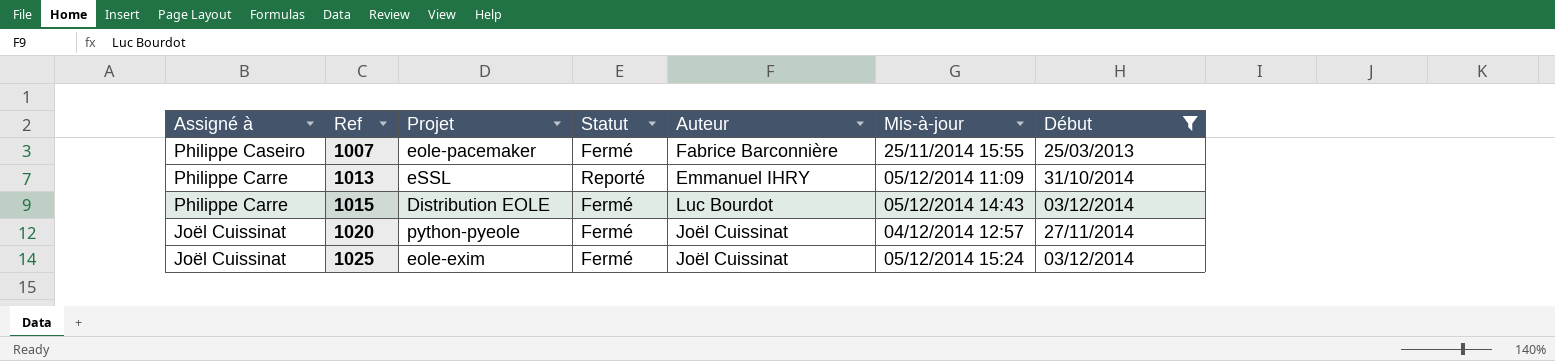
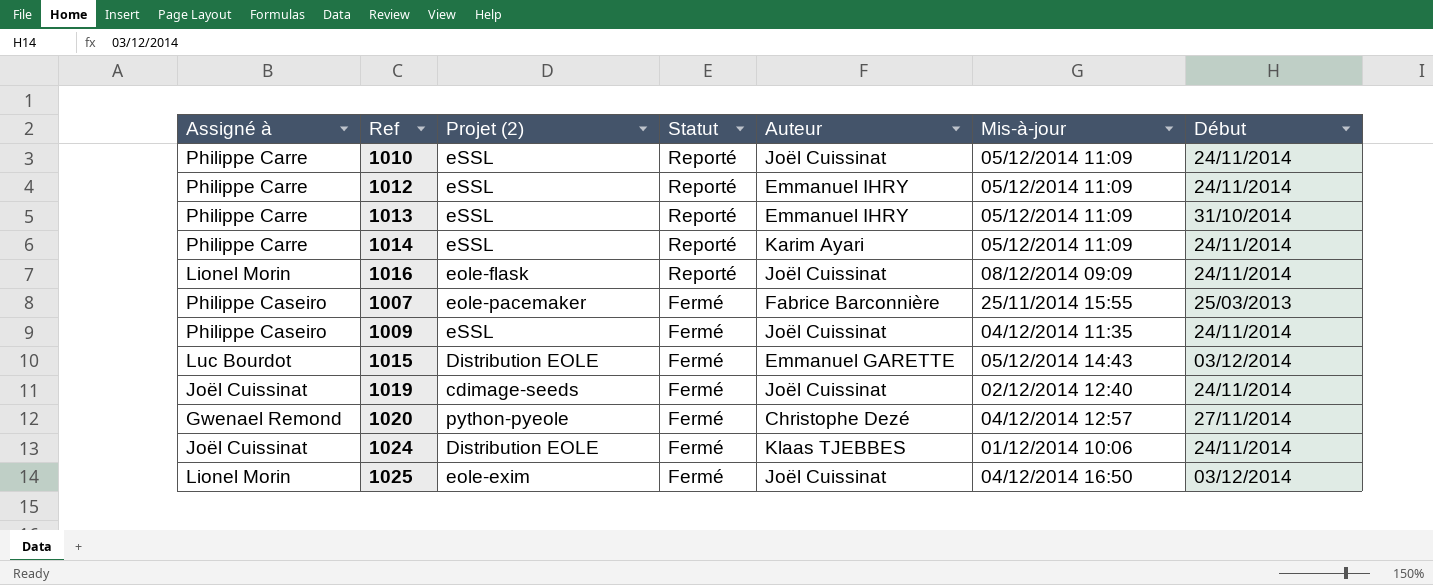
filter: Début != 24/11/2014 -> none
row order: Assigné à descending -> Statut descending
column name: Projet -> Projet (2)
1015 | Assigné à: Philippe Carre -> Luc Bourdot
1015 | Auteur: Luc Bourdot -> Emmanuel GARETTE
1020 | Assigné à: Joël Cuissinat -> Gwenael Remond
1020 | Auteur: Joël Cuissinat -> Christophe Dezé
1025 | Assigné à: Joël Cuissinat -> Lionel Morin
1025 | Mis-à-jour: 05/12/2014 15:24 -> 04/12/2014 16:50

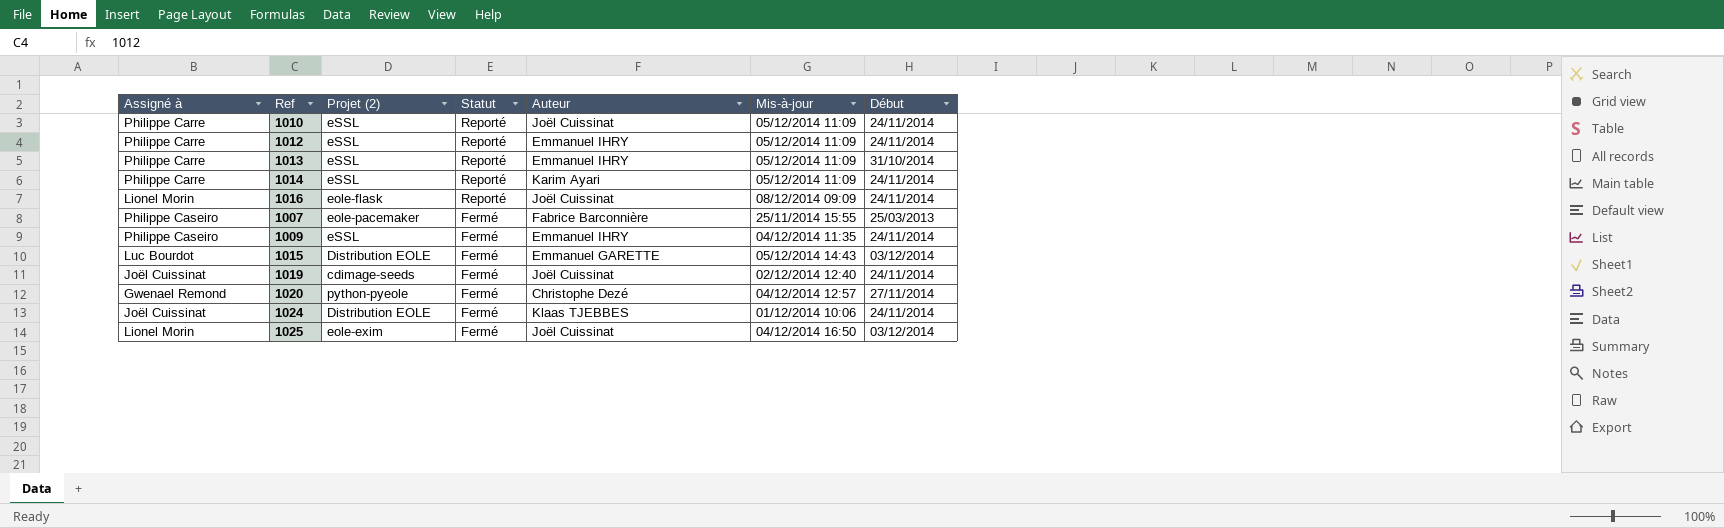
1009 | Auteur: Joël Cuissinat -> Emmanuel IHRY

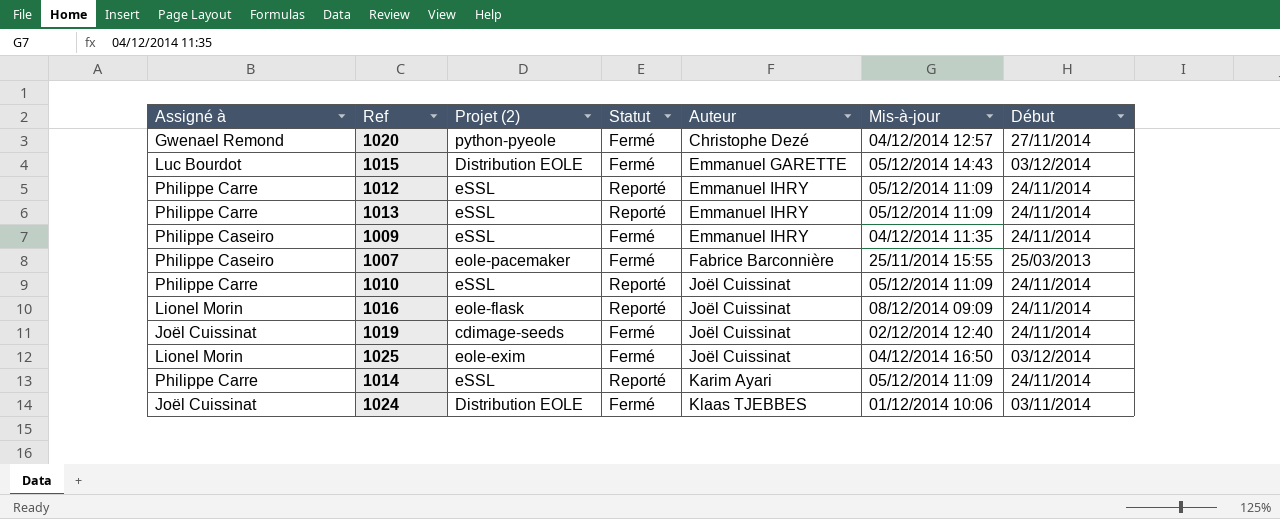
row order: Statut descending -> Auteur ascending
1013 | Début: 31/10/2014 -> 24/11/2014
1024 | Début: 24/11/2014 -> 03/11/2014

